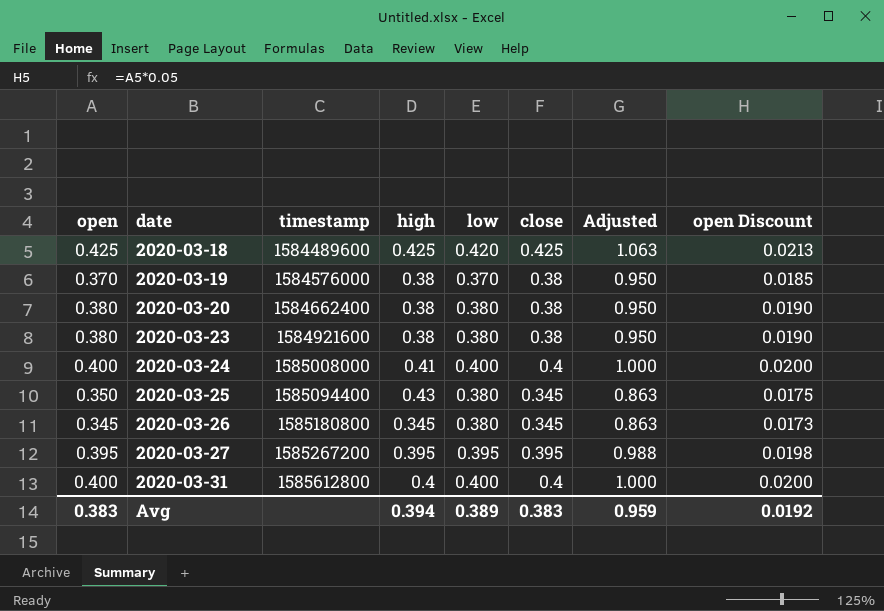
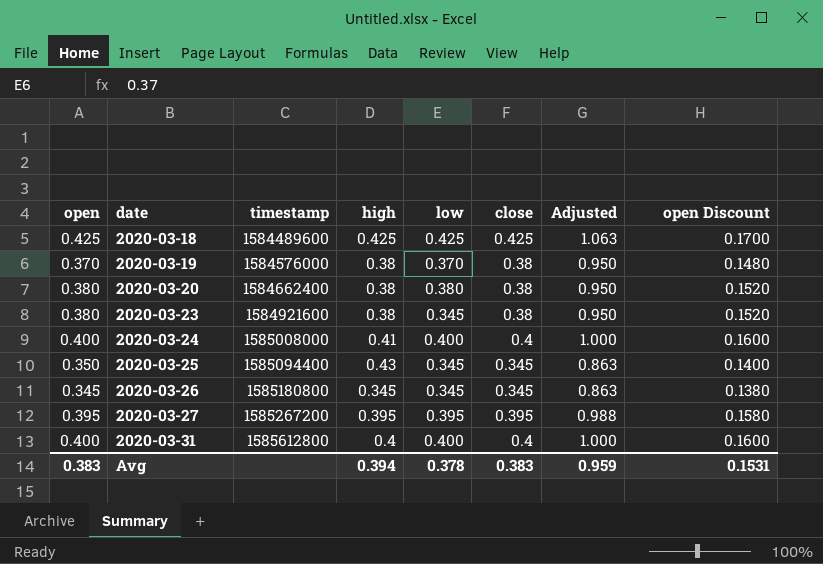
column open Discount | formula: [open] * 0.05 -> [open] * 0.4
2020-03-18 | low: 0.420 -> 0.425
2020-03-23 | low: 0.380 -> 0.345
2020-03-25 | low: 0.380 -> 0.345
2020-03-26 | low: 0.380 -> 0.345
Avg | low: 0.389 -> 0.378
Avg | open Discount: 0.0192 -> 0.1531

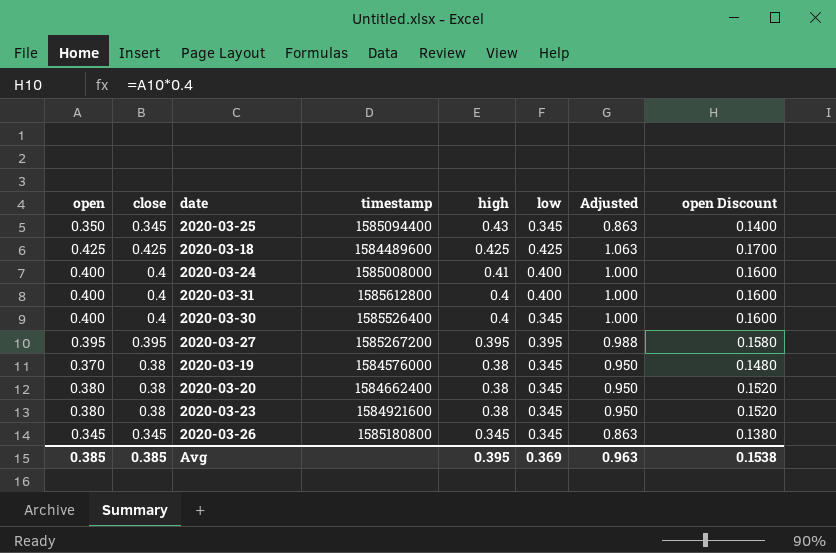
row order: date ascending -> high descending
column close | position: 6 -> 2
row 2020-03-30: none -> 0.400 | 0.4 | 1585526400 | 0.4 | 0.345 | 1.000 | 0.1600
2020-03-19 | low: 0.370 -> 0.345
2020-03-20 | low: 0.380 -> 0.345
Avg | open: 0.383 -> 0.385
Avg | close: 0.383 -> 0.385
Avg | high: 0.394 -> 0.395
Avg | low: 0.378 -> 0.369
Avg | Adjusted: 0.959 -> 0.963
Avg | open Discount: 0.1531 -> 0.1538

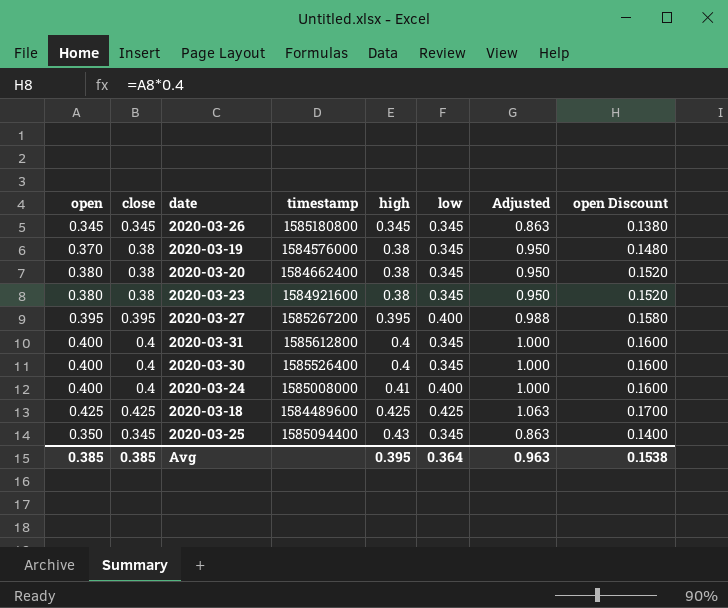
row order: high descending -> high ascending
2020-03-27 | low: 0.395 -> 0.400
2020-03-31 | low: 0.400 -> 0.345
Avg | low: 0.369 -> 0.364

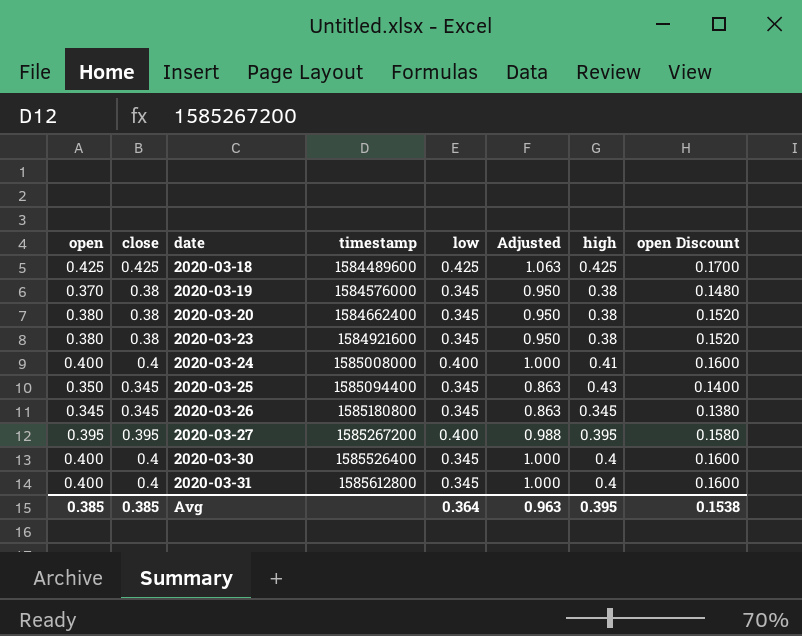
row order: high ascending -> date ascending
column high | position: 5 -> 7

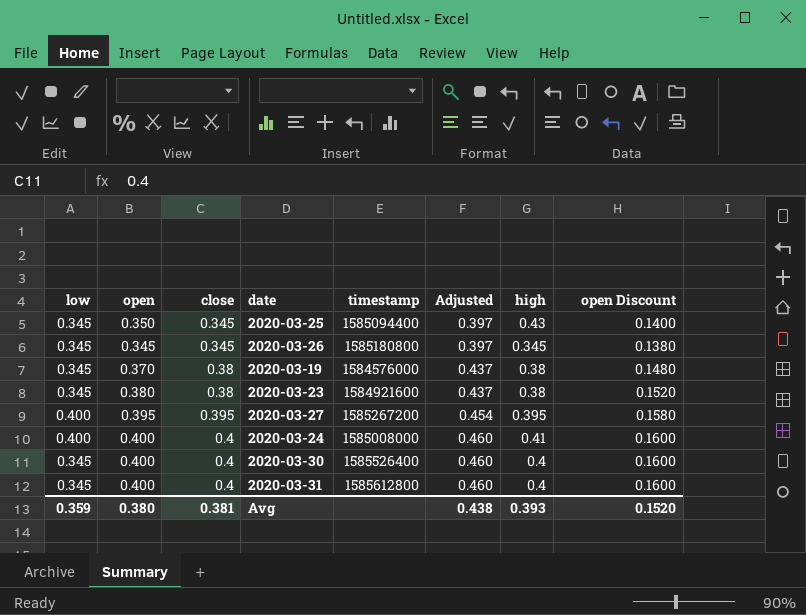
row order: date ascending -> close ascending
column low | position: 5 -> 1
column Adjusted | formula: [close] * 2.5 -> [close] * 1.15
row 2020-03-18: 0.425 | 0.425 | 1584489600 | 0.425 | 1.063 | 0.425 | 0.1700 -> none
row 2020-03-20: 0.380 | 0.38 | 1584662400 | 0.345 | 0.950 | 0.38 | 0.1520 -> none
Avg | low: 0.364 -> 0.359
Avg | open: 0.385 -> 0.380
Avg | close: 0.385 -> 0.381
Avg | Adjusted: 0.963 -> 0.438
Avg | high: 0.395 -> 0.393
Avg | open Discount: 0.1538 -> 0.1520

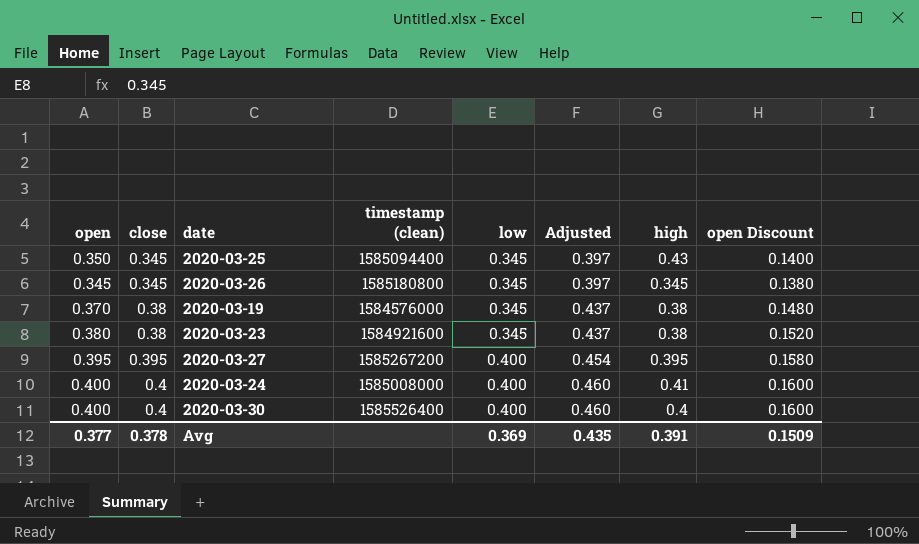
column name: timestamp -> timestamp (clean)
column low | position: 1 -> 5
row 2020-03-31: 0.345 | 0.400 | 0.4 | 1585612800 | 0.460 | 0.4 | 0.1600 -> none
2020-03-30 | low: 0.345 -> 0.400
Avg | open: 0.380 -> 0.377
Avg | close: 0.381 -> 0.378
Avg | low: 0.359 -> 0.369
Avg | Adjusted: 0.438 -> 0.435
Avg | high: 0.393 -> 0.391
Avg | open Discount: 0.1520 -> 0.1509

